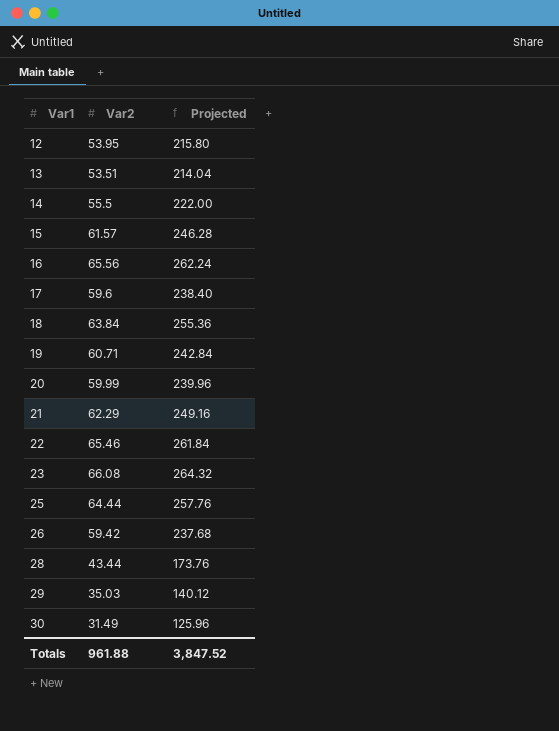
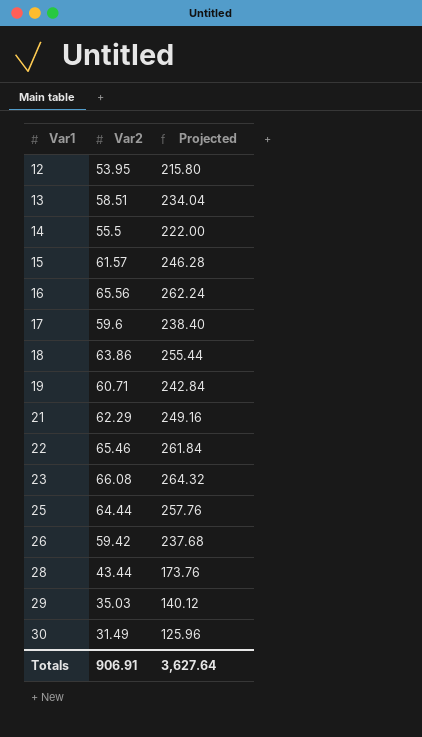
row 20: 59.99 | 239.96 -> none
13 | Var2: 53.51 -> 58.51
13 | Projected: 214.04 -> 234.04
18 | Var2: 63.84 -> 63.86
18 | Projected: 255.36 -> 255.44
Totals | Var2: 961.88 -> 906.91
Totals | Projected: 3,847.52 -> 3,627.64

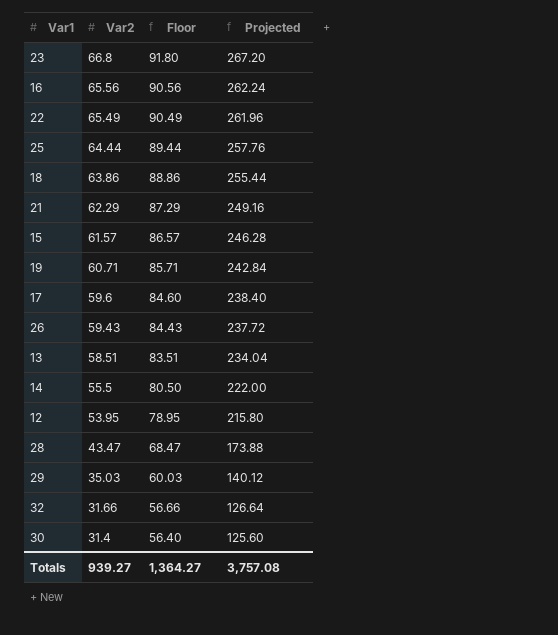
row order: Var1 ascending -> Var2 descending
column Floor | formula: none -> [Var2] + 25
23 | Var2: 66.08 -> 66.8
23 | Projected: 264.32 -> 267.20
22 | Var2: 65.46 -> 65.49
22 | Projected: 261.84 -> 261.96
26 | Var2: 59.42 -> 59.43
26 | Projected: 237.68 -> 237.72
28 | Var2: 43.44 -> 43.47
28 | Projected: 173.76 -> 173.88
row 32: none -> 31.66 | 56.66 | 126.64
30 | Var2: 31.49 -> 31.4
30 | Projected: 125.96 -> 125.60
Totals | Var2: 906.91 -> 939.27
Totals | Projected: 3,627.64 -> 3,757.08

